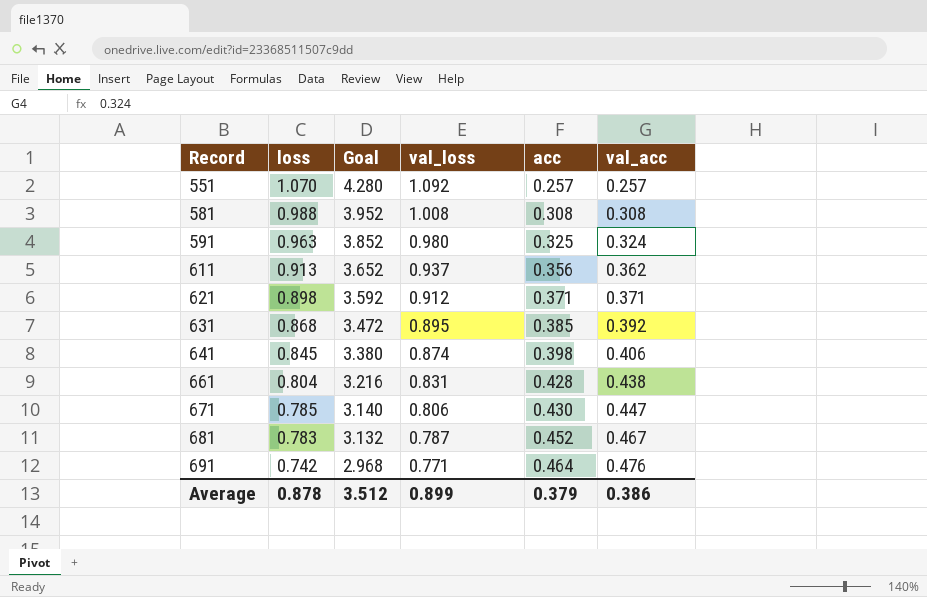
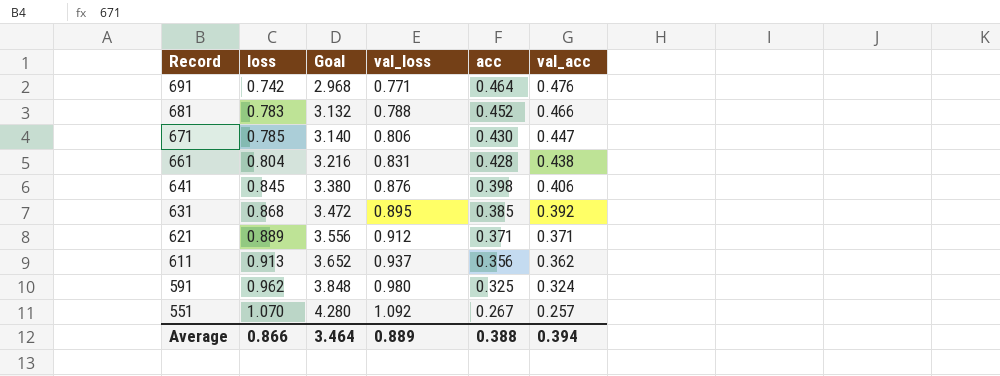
row order: Record ascending -> Record descending
row 581: 0.988 | 3.952 | 1.008 | 0.308 | 0.308 -> none
681 | val_loss: 0.787 -> 0.788
681 | val_acc: 0.467 -> 0.466
641 | val_loss: 0.874 -> 0.876
621 | loss: 0.898 -> 0.889
621 | Goal: 3.592 -> 3.556
591 | loss: 0.963 -> 0.962
591 | Goal: 3.852 -> 3.848
551 | acc: 0.257 -> 0.267
Average | loss: 0.878 -> 0.866
Average | Goal: 3.512 -> 3.464
Average | val_loss: 0.899 -> 0.889
Average | acc: 0.379 -> 0.388
Average | val_acc: 0.386 -> 0.394

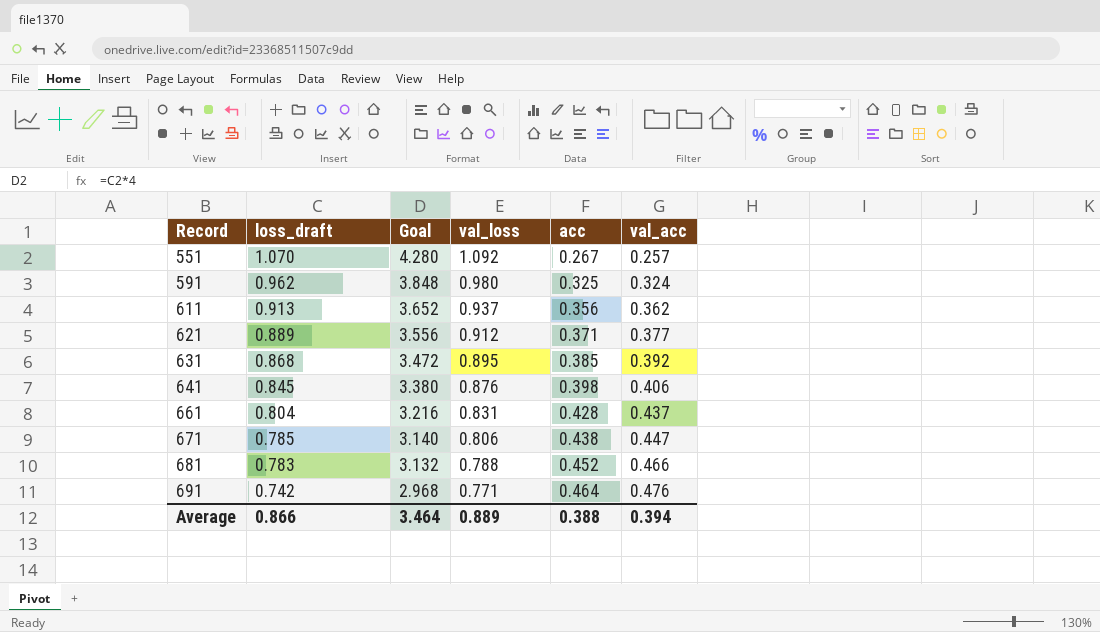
row order: Record descending -> Record ascending
column name: loss -> loss_draft
621 | val_acc: 0.371 -> 0.377
661 | val_acc: 0.438 -> 0.437
671 | acc: 0.430 -> 0.438

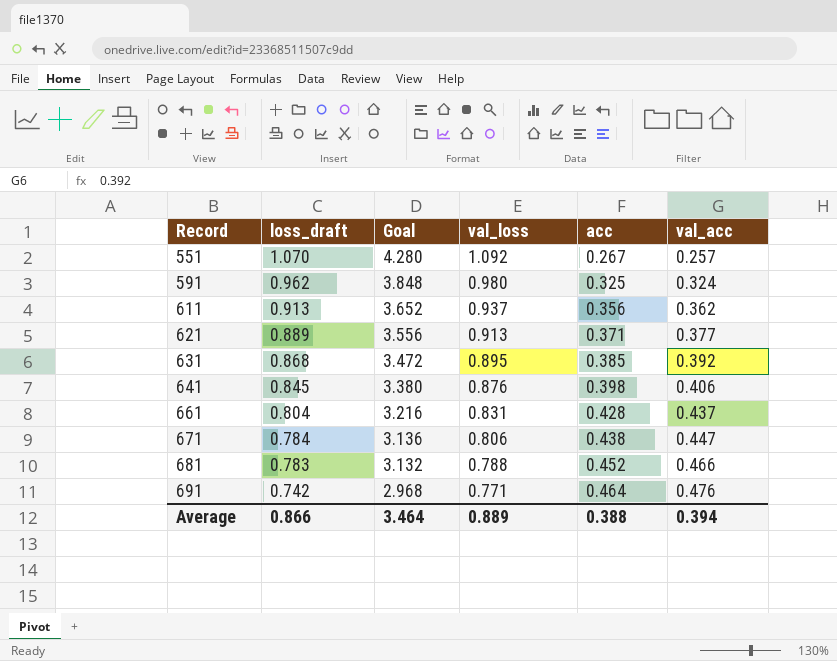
621 | val_loss: 0.912 -> 0.913
671 | loss_draft: 0.785 -> 0.784
671 | Goal: 3.140 -> 3.136

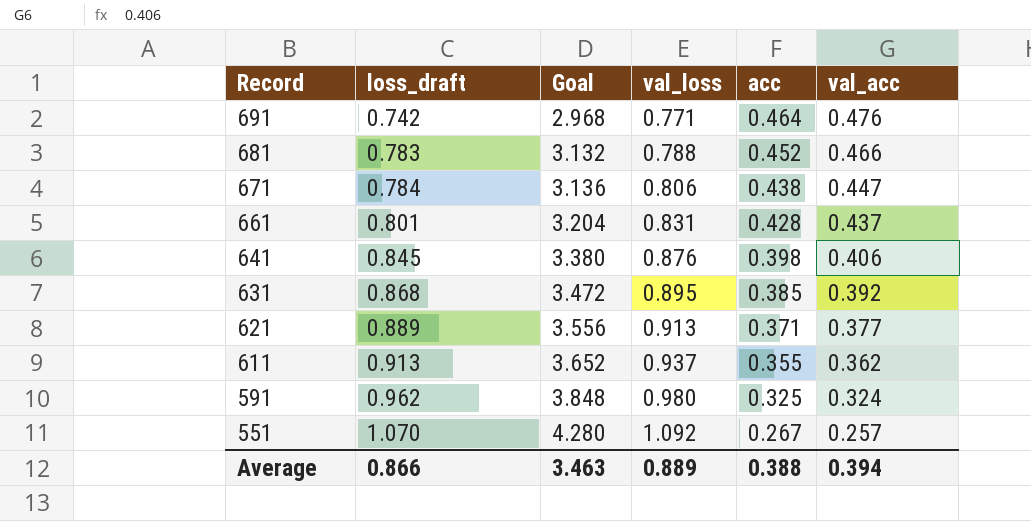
row order: Record ascending -> Record descending
661 | loss_draft: 0.804 -> 0.801
661 | Goal: 3.216 -> 3.204
611 | acc: 0.356 -> 0.355
Average | Goal: 3.464 -> 3.463

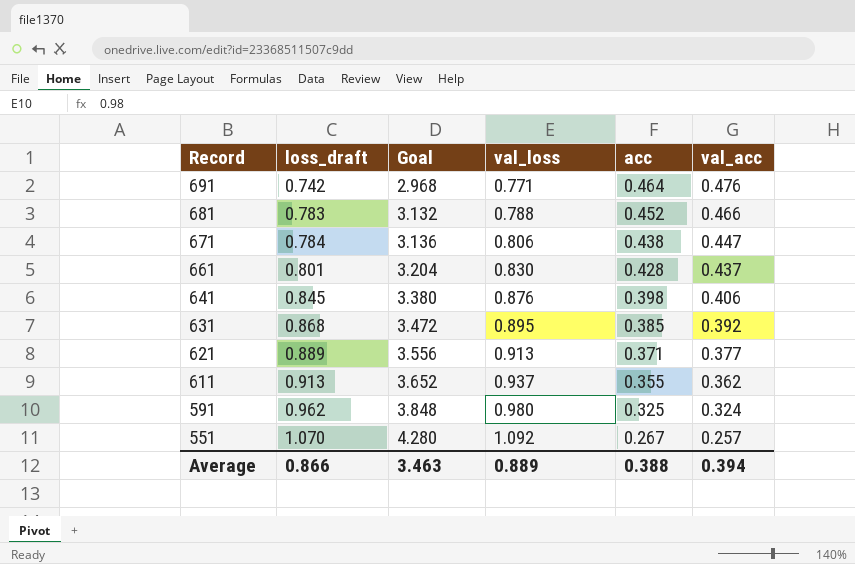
661 | val_loss: 0.831 -> 0.830

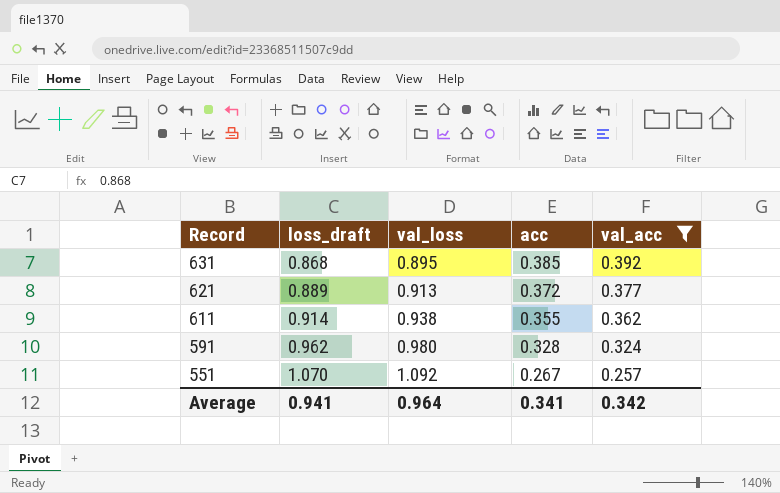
filter: none -> val_acc <= 0.392
column Goal | formula: [loss_draft] * 4 -> none
621 | acc: 0.371 -> 0.372
611 | loss_draft: 0.913 -> 0.914
611 | val_loss: 0.937 -> 0.938
591 | acc: 0.325 -> 0.328
Average | loss_draft: 0.866 -> 0.941
Average | val_loss: 0.889 -> 0.964
Average | acc: 0.388 -> 0.341
Average | val_acc: 0.394 -> 0.342

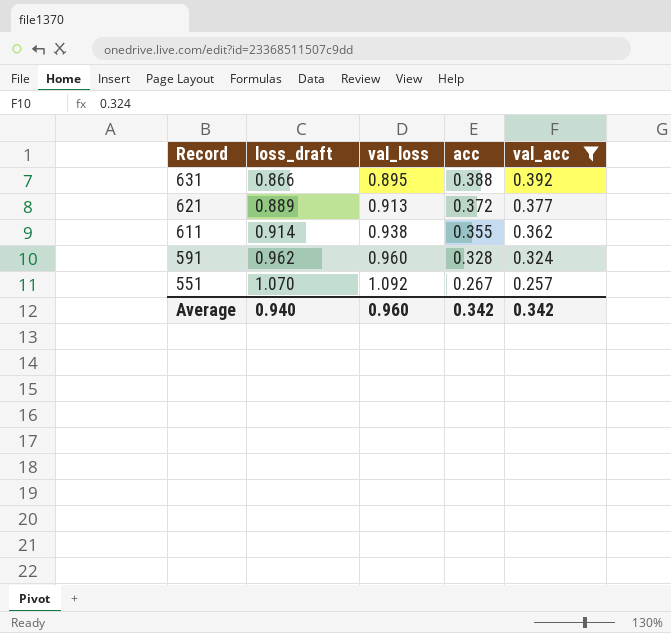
631 | loss_draft: 0.868 -> 0.866
631 | acc: 0.385 -> 0.388
591 | val_loss: 0.980 -> 0.960
Average | loss_draft: 0.941 -> 0.940
Average | val_loss: 0.964 -> 0.960
Average | acc: 0.341 -> 0.342

